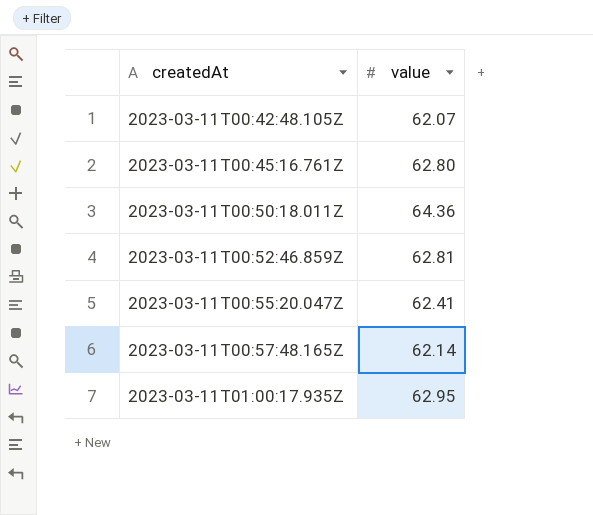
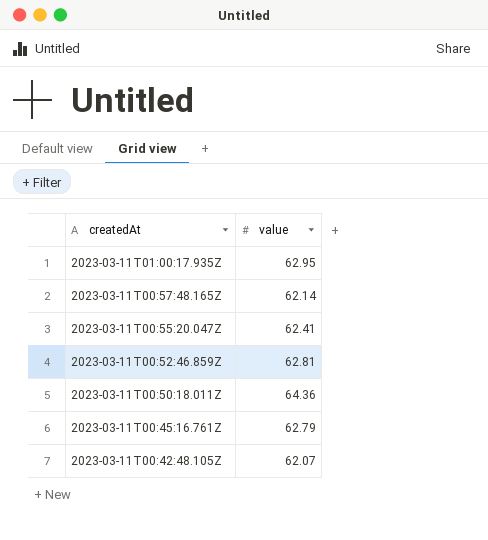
row order: createdAt ascending -> createdAt descending
2023-03-11T00:45:16.761Z | value: 62.80 -> 62.79

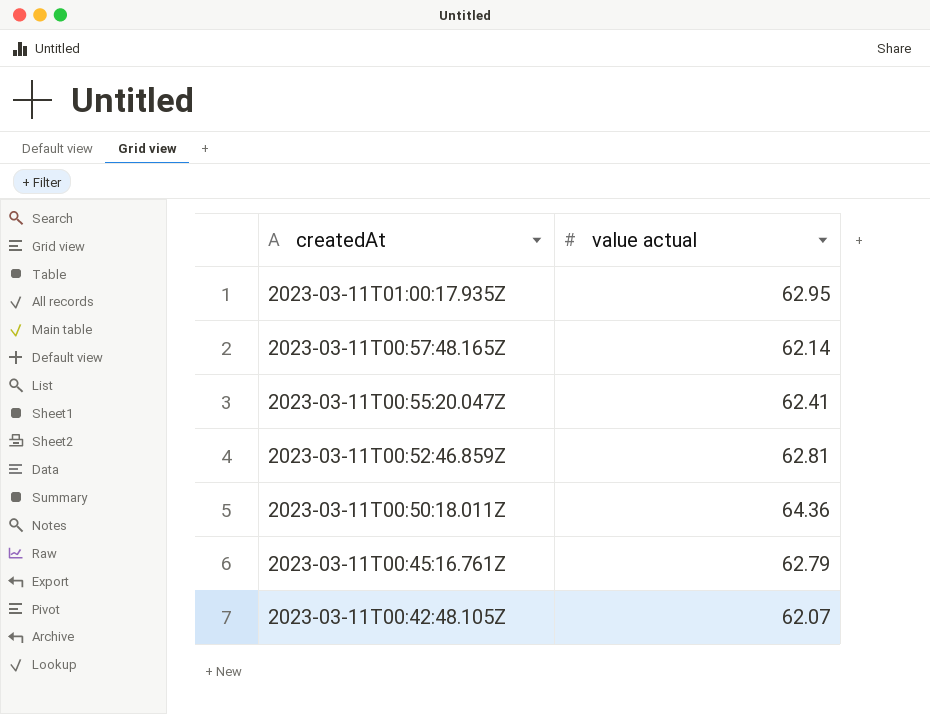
column name: value -> value actual

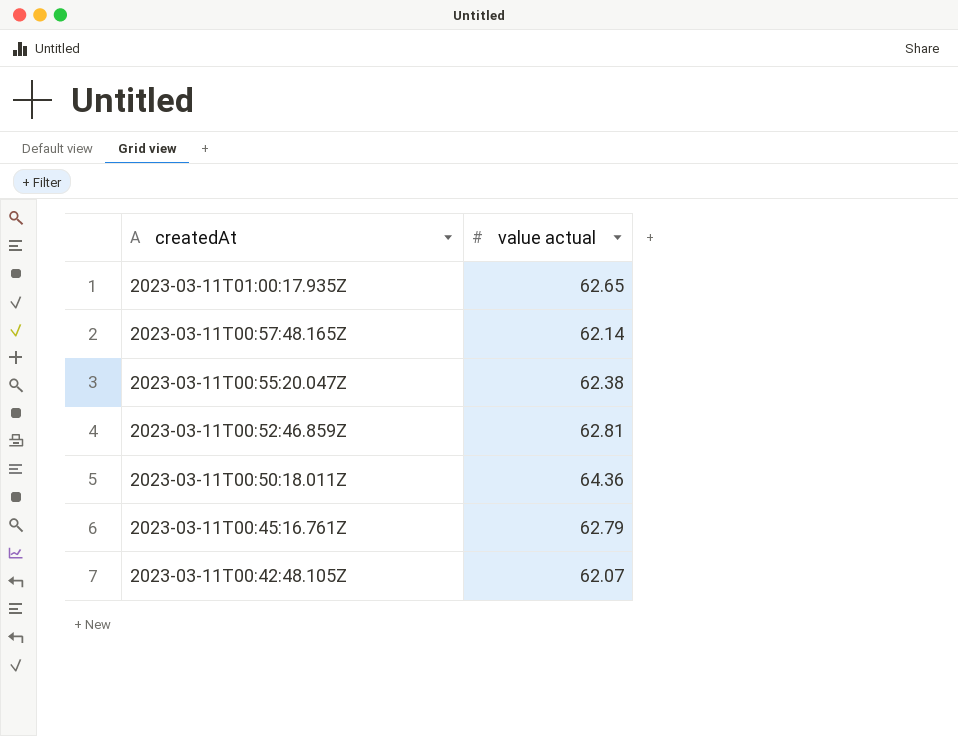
2023-03-11T01:00:17.935Z | value actual: 62.95 -> 62.65
2023-03-11T00:55:20.047Z | value actual: 62.41 -> 62.38

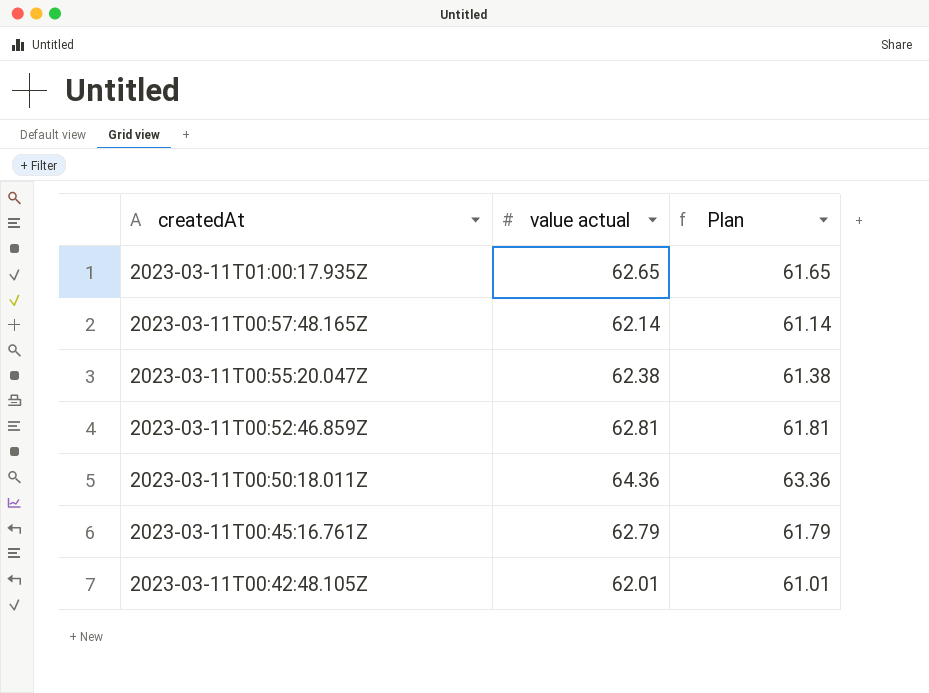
column Plan | formula: none -> [value actual] - 1
2023-03-11T00:42:48.105Z | value actual: 62.07 -> 62.01

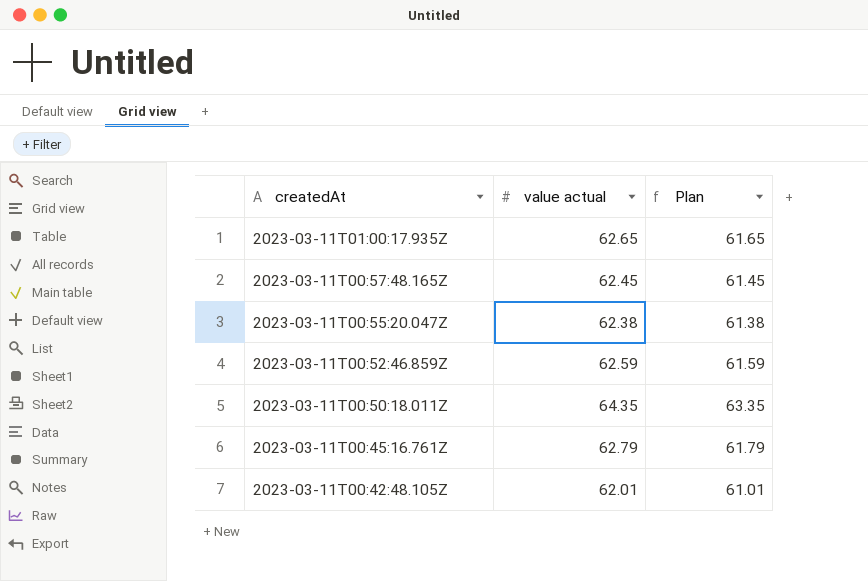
2023-03-11T00:57:48.165Z | value actual: 62.14 -> 62.45
2023-03-11T00:57:48.165Z | Plan: 61.14 -> 61.45
2023-03-11T00:52:46.859Z | value actual: 62.81 -> 62.59
2023-03-11T00:52:46.859Z | Plan: 61.81 -> 61.59
2023-03-11T00:50:18.011Z | value actual: 64.36 -> 64.35
2023-03-11T00:50:18.011Z | Plan: 63.36 -> 63.35

